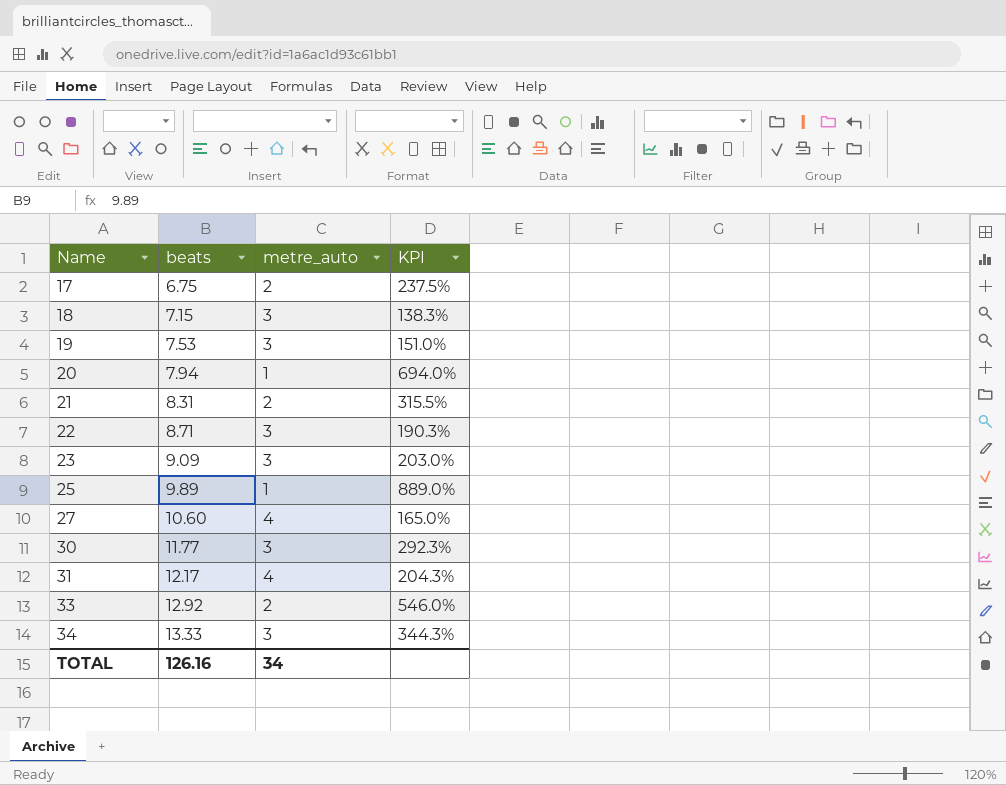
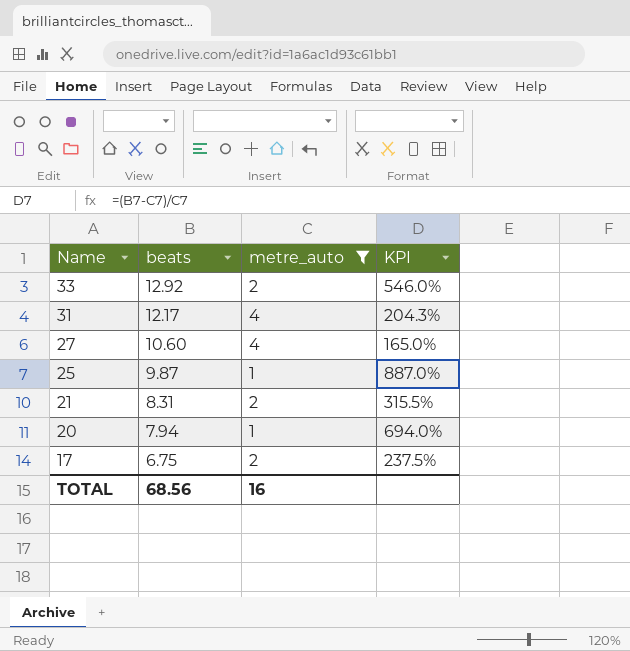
filter: none -> metre_auto != 3
row order: Name ascending -> Name descending
25 | beats: 9.89 -> 9.87
25 | KPI: 889.0% -> 887.0%
TOTAL | beats: 126.16 -> 68.56
TOTAL | metre_auto: 34 -> 16

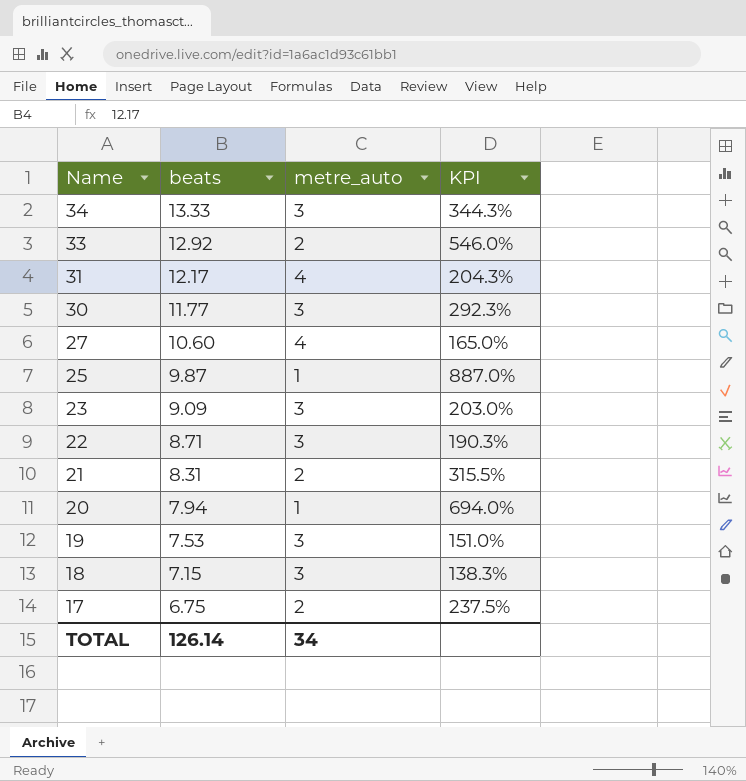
filter: metre_auto != 3 -> none
TOTAL | beats: 68.56 -> 126.14
TOTAL | metre_auto: 16 -> 34

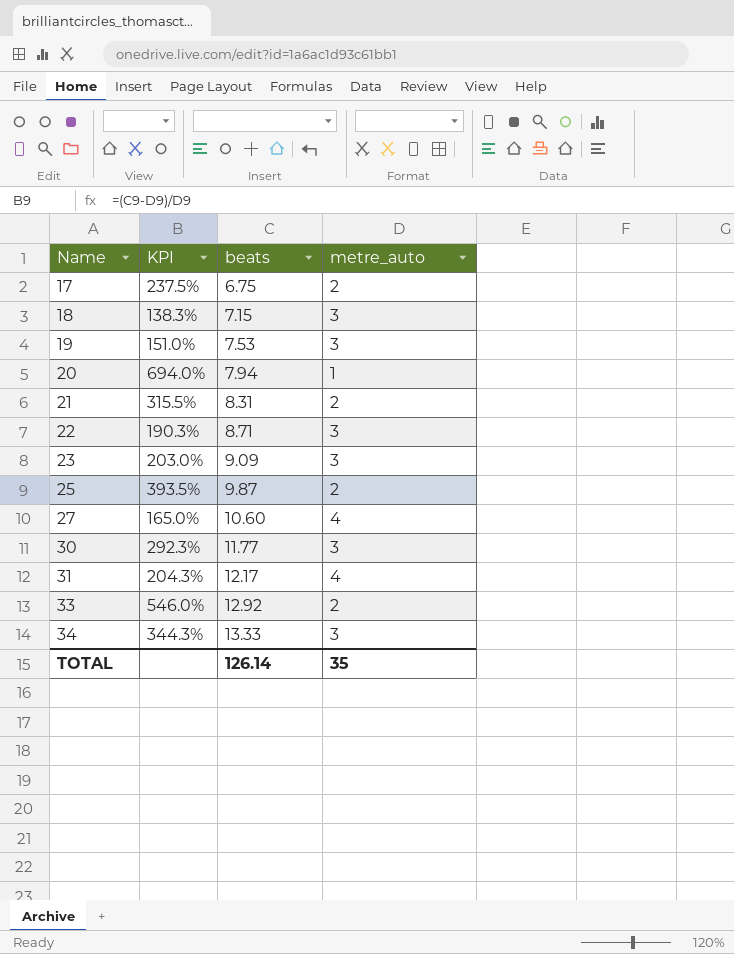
row order: Name descending -> Name ascending
column KPI | position: 4 -> 2
25 | KPI: 887.0% -> 393.5%
25 | metre_auto: 1 -> 2
TOTAL | metre_auto: 34 -> 35

